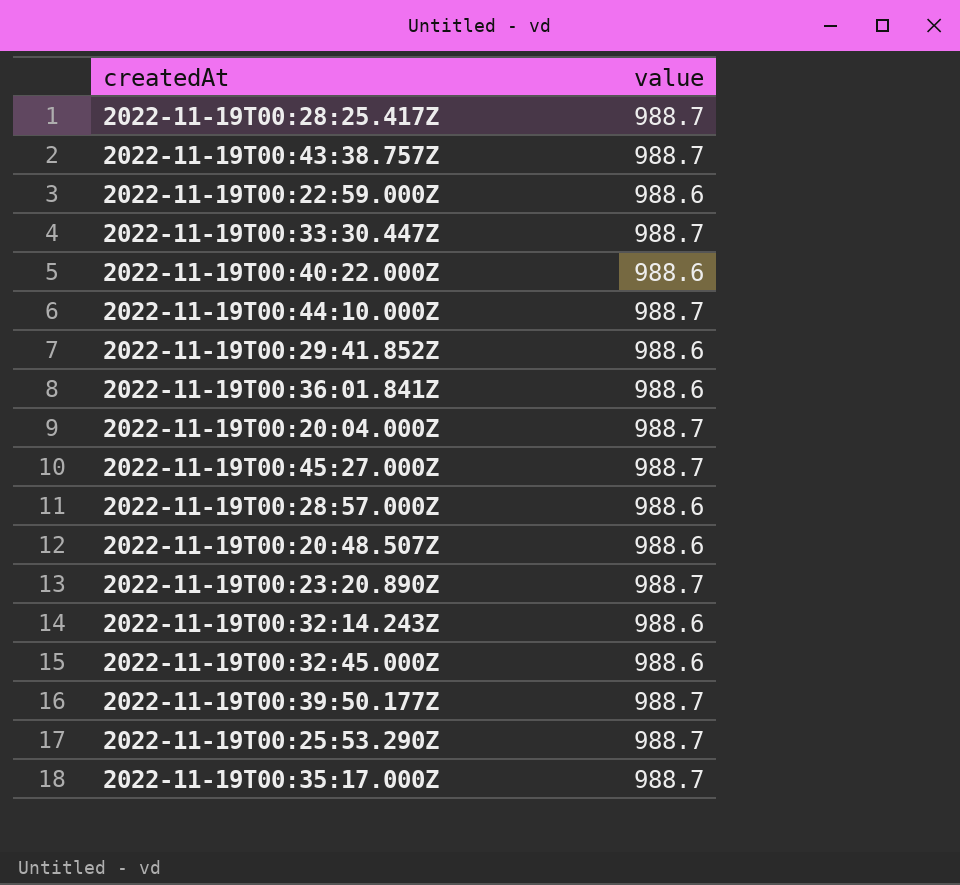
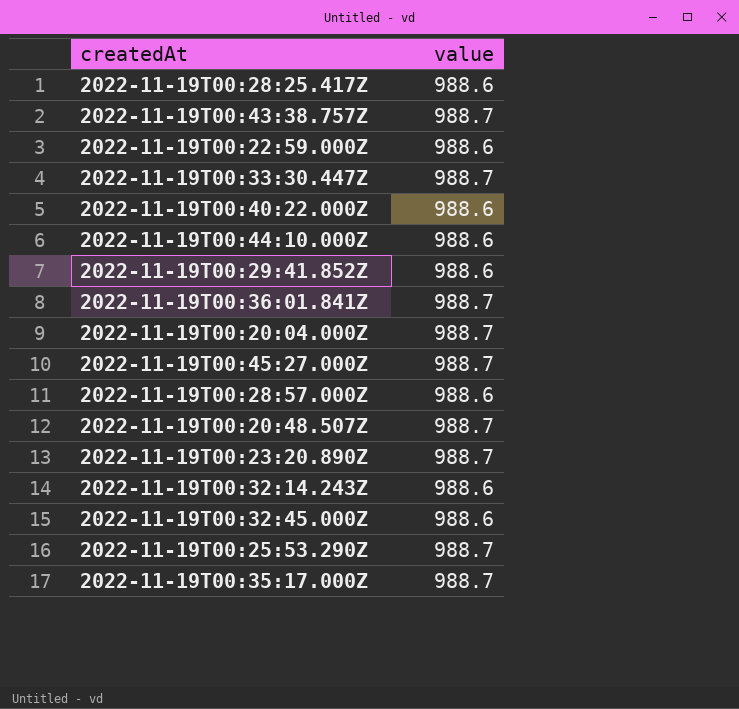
row 2022-11-19T00:39:50.177Z: 988.7 -> none
2022-11-19T00:28:25.417Z | value: 988.7 -> 988.6
2022-11-19T00:44:10.000Z | value: 988.7 -> 988.6
2022-11-19T00:36:01.841Z | value: 988.6 -> 988.7
2022-11-19T00:20:48.507Z | value: 988.6 -> 988.7

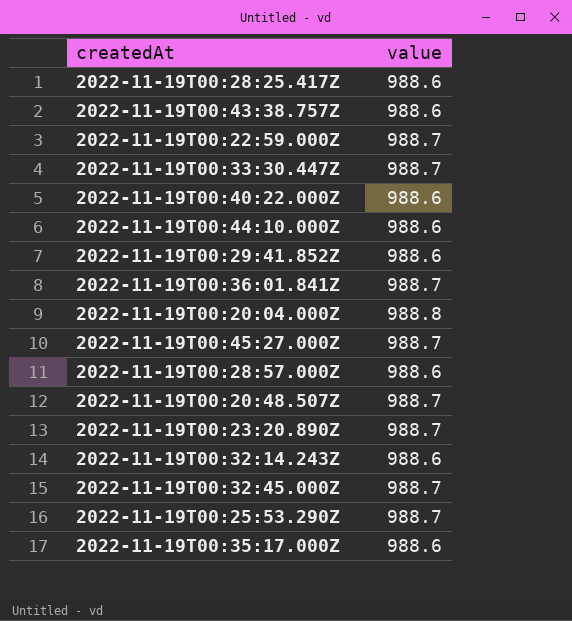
2022-11-19T00:43:38.757Z | value: 988.7 -> 988.6
2022-11-19T00:22:59.000Z | value: 988.6 -> 988.7
2022-11-19T00:20:04.000Z | value: 988.7 -> 988.8
2022-11-19T00:32:45.000Z | value: 988.6 -> 988.7
2022-11-19T00:35:17.000Z | value: 988.7 -> 988.6

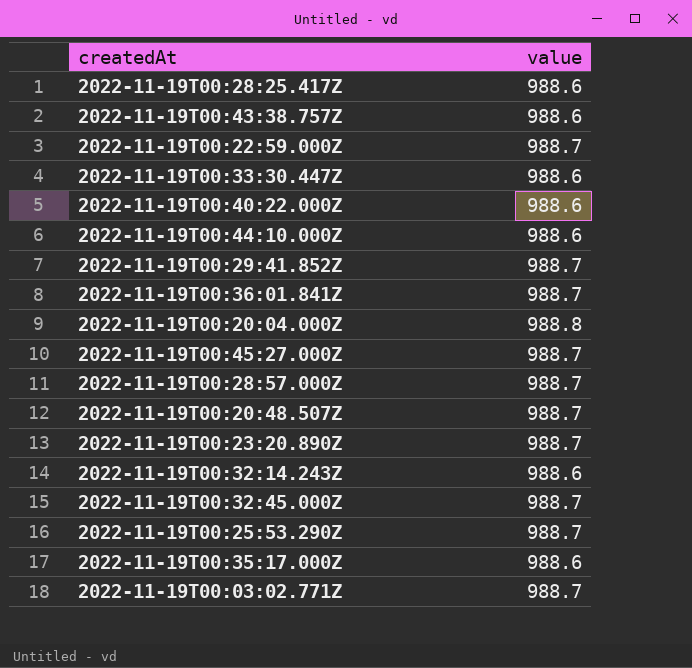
2022-11-19T00:33:30.447Z | value: 988.7 -> 988.6
2022-11-19T00:29:41.852Z | value: 988.6 -> 988.7
2022-11-19T00:28:57.000Z | value: 988.6 -> 988.7
row 2022-11-19T00:03:02.771Z: none -> 988.7

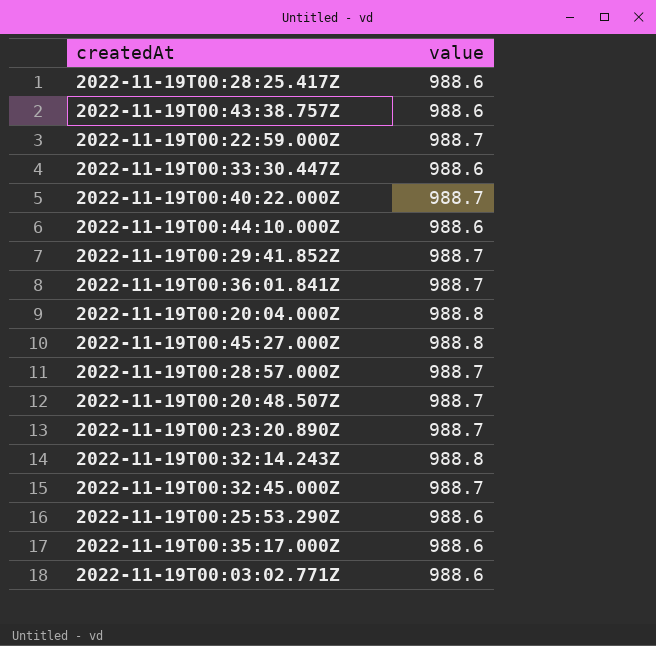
2022-11-19T00:40:22.000Z | value: 988.6 -> 988.7
2022-11-19T00:45:27.000Z | value: 988.7 -> 988.8
2022-11-19T00:32:14.243Z | value: 988.6 -> 988.8
2022-11-19T00:25:53.290Z | value: 988.7 -> 988.6
2022-11-19T00:03:02.771Z | value: 988.7 -> 988.6

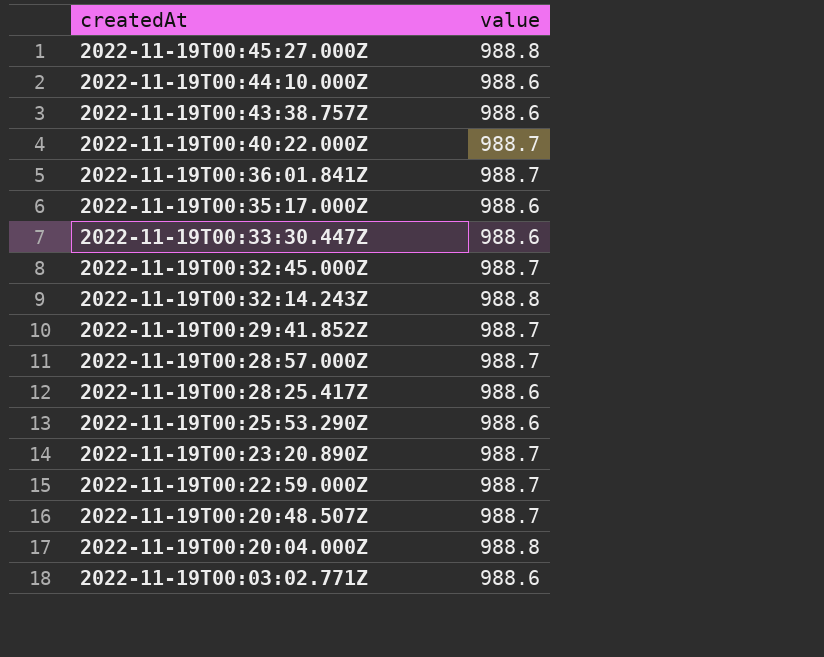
row order: none -> createdAt descending

